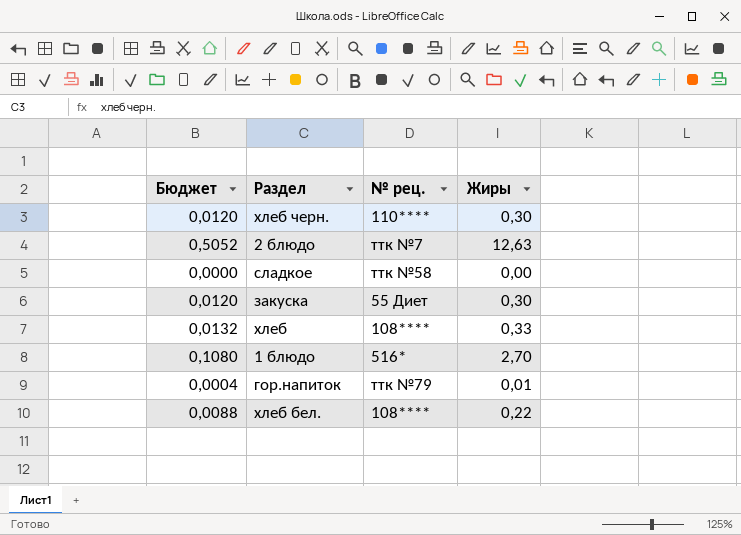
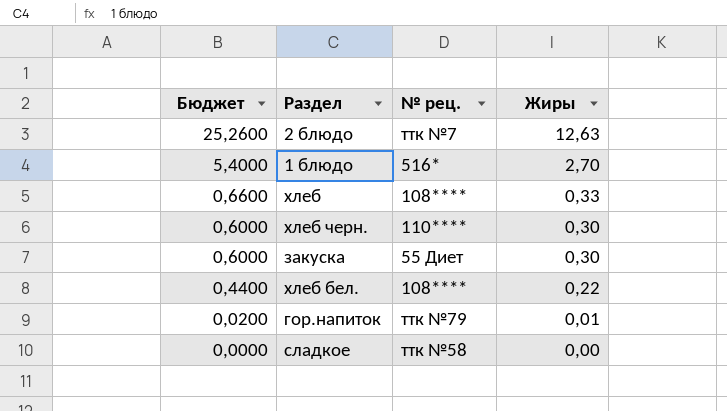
row order: none -> Бюджет descending
column Бюджет | formula: [Жиры] * 0,04 -> [Жиры] * 2

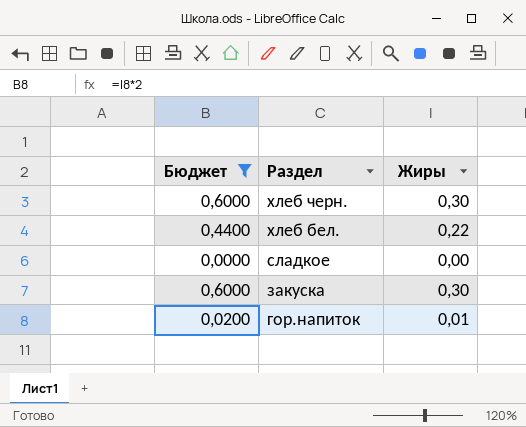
filter: none -> Бюджет <= 0,6000
row order: Бюджет descending -> Раздел descending
column № рец. | position: 3 -> none

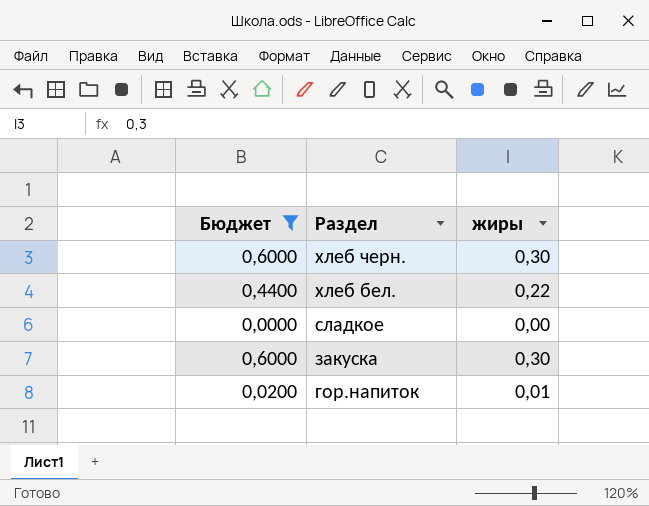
column name: Жиры -> жиры

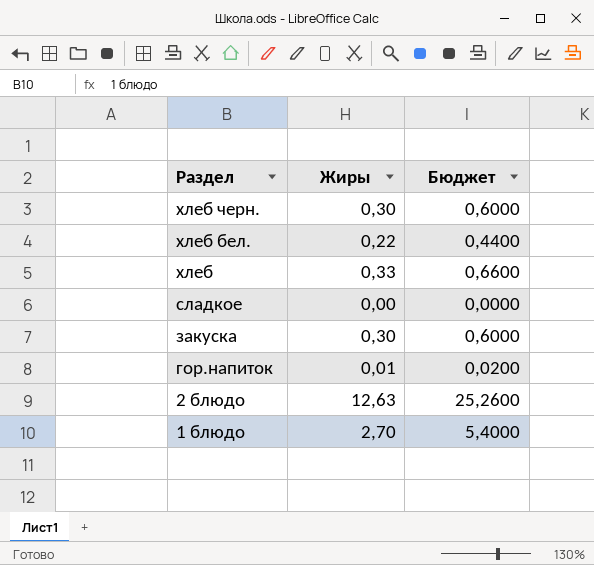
filter: Бюджет <= 0,6000 -> none
column name: жиры -> Жиры
column Бюджет | position: 1 -> 3

